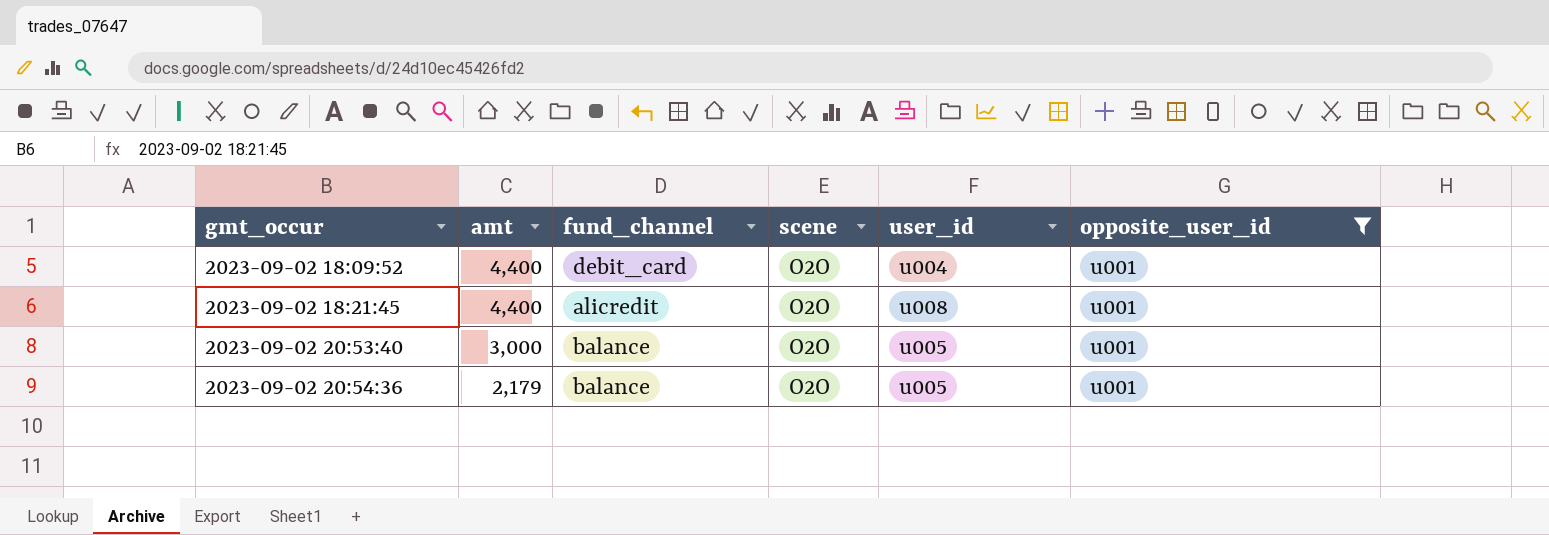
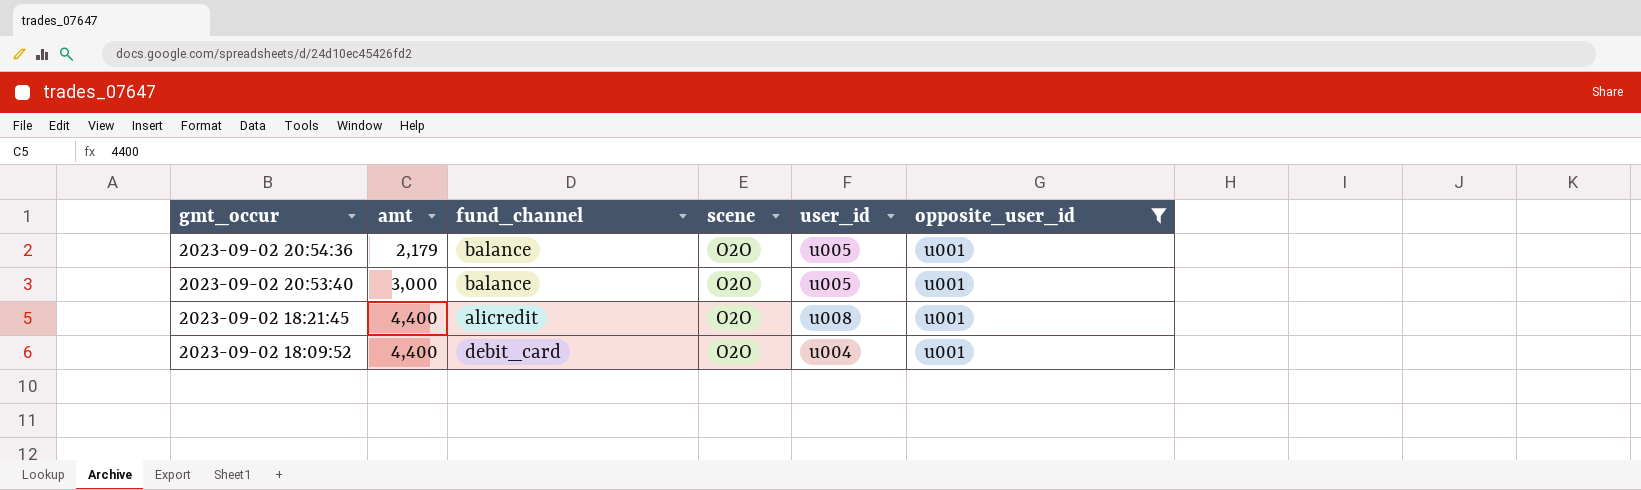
row order: gmt_occur ascending -> gmt_occur descending

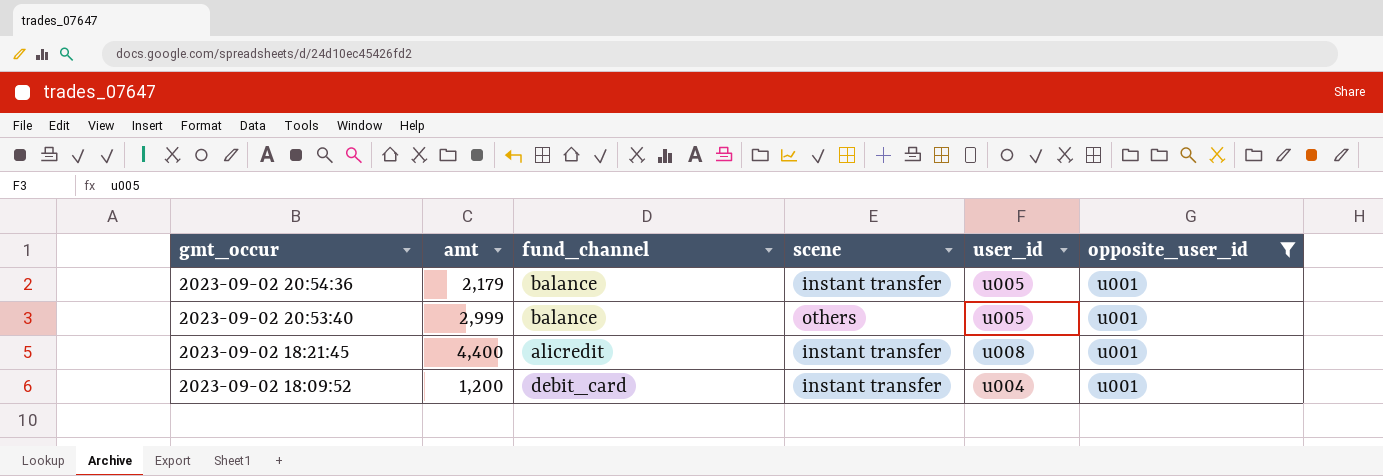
2023-09-02 20:54:36 | scene: O2O -> instant transfer
2023-09-02 20:53:40 | amt: 3,000 -> 2,999
2023-09-02 20:53:40 | scene: O2O -> others
2023-09-02 18:21:45 | scene: O2O -> instant transfer
2023-09-02 18:09:52 | amt: 4,400 -> 1,200
2023-09-02 18:09:52 | scene: O2O -> instant transfer

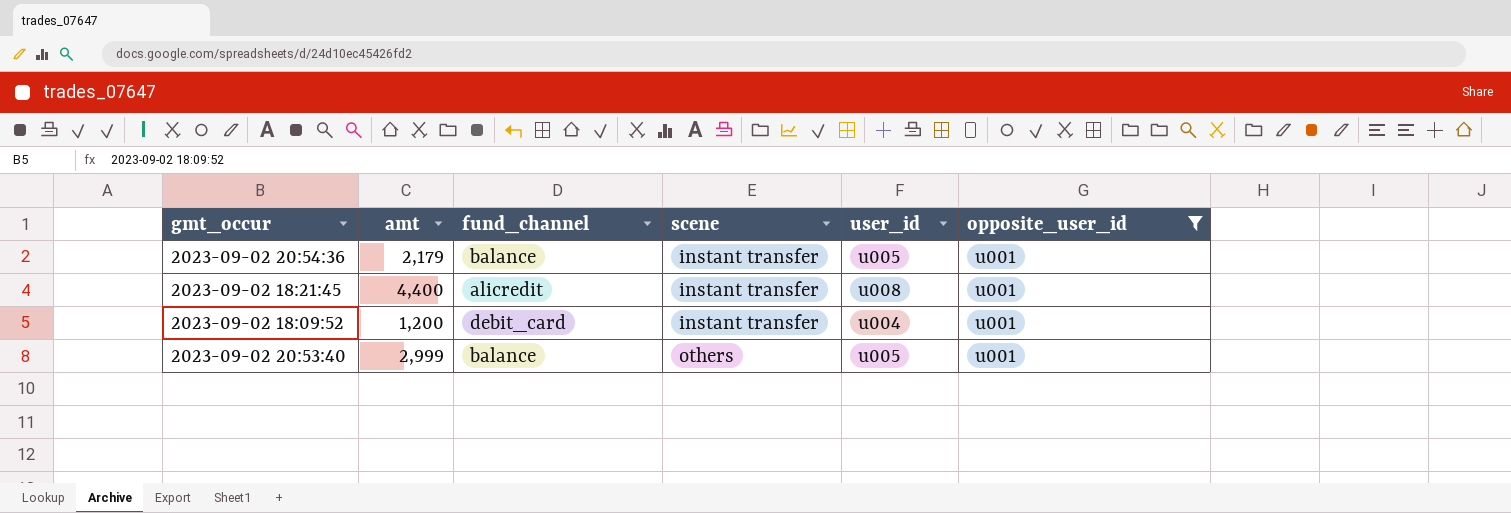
row order: gmt_occur descending -> scene ascending

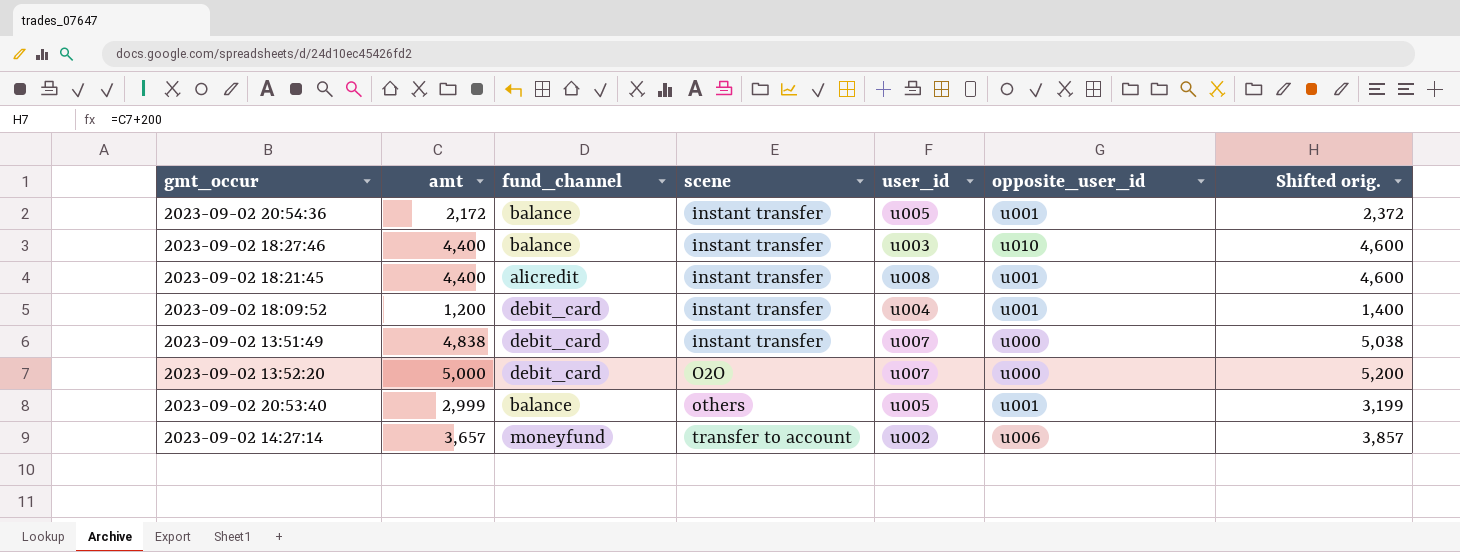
filter: opposite_user_id = u001 -> none
column Shifted orig. | formula: none -> [amt] + 200
2023-09-02 20:54:36 | amt: 2,179 -> 2,172

